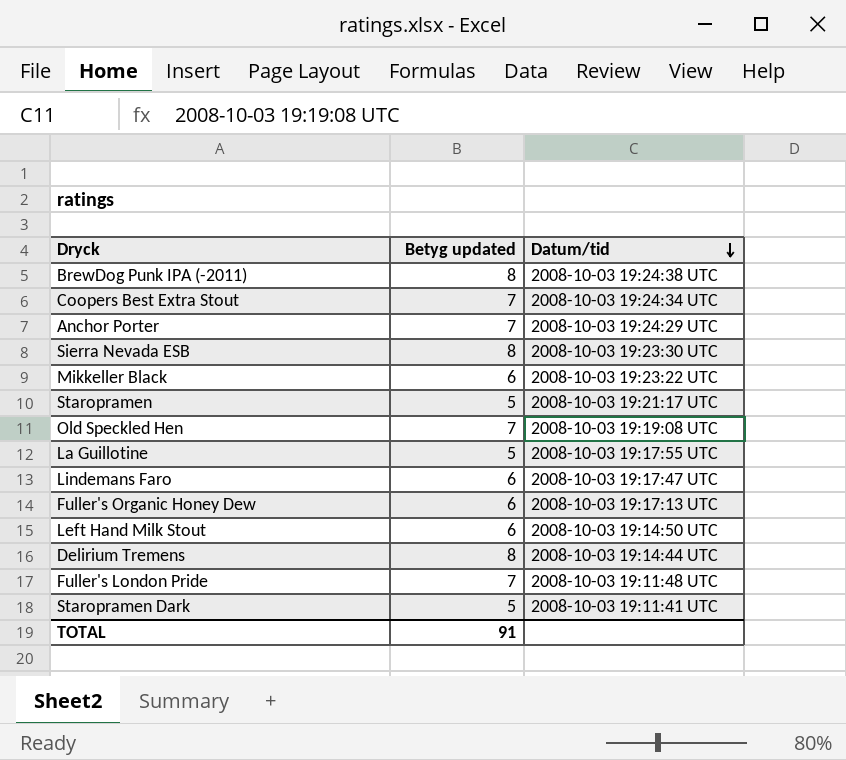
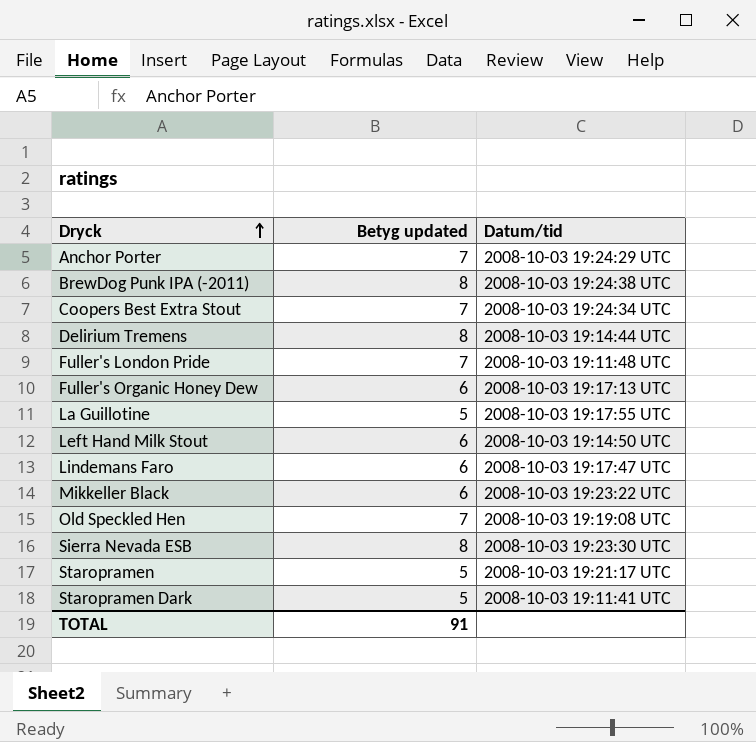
row order: Datum/tid descending -> Dryck ascending

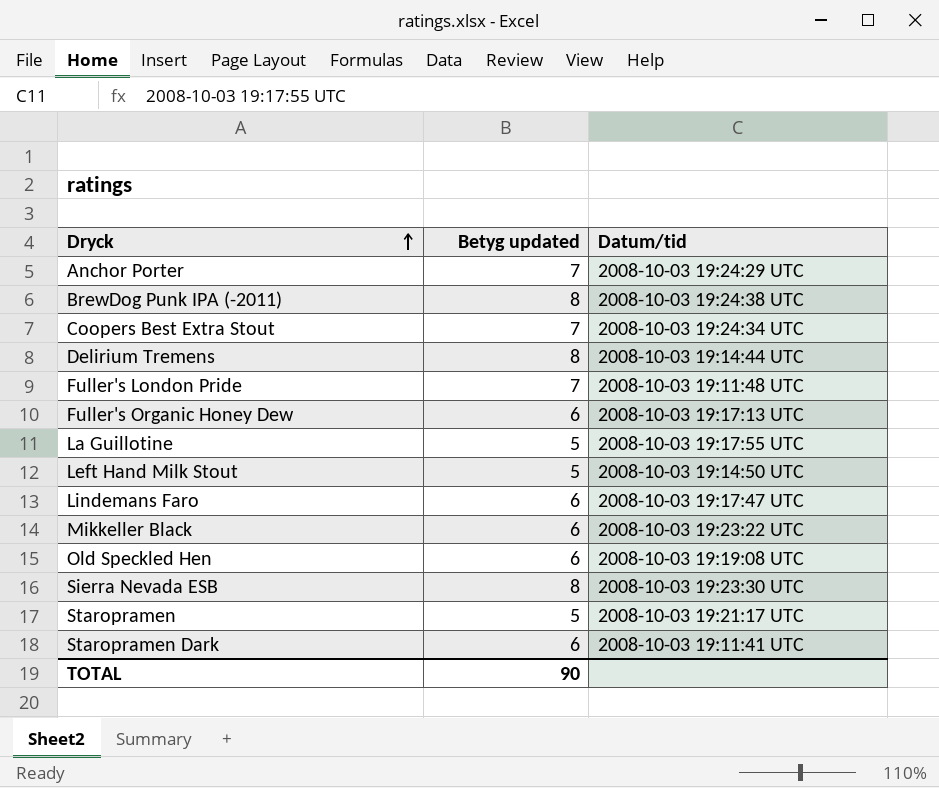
Left Hand Milk Stout | Betyg updated: 6 -> 5
Old Speckled Hen | Betyg updated: 7 -> 6
Staropramen Dark | Betyg updated: 5 -> 6
TOTAL | Betyg updated: 91 -> 90

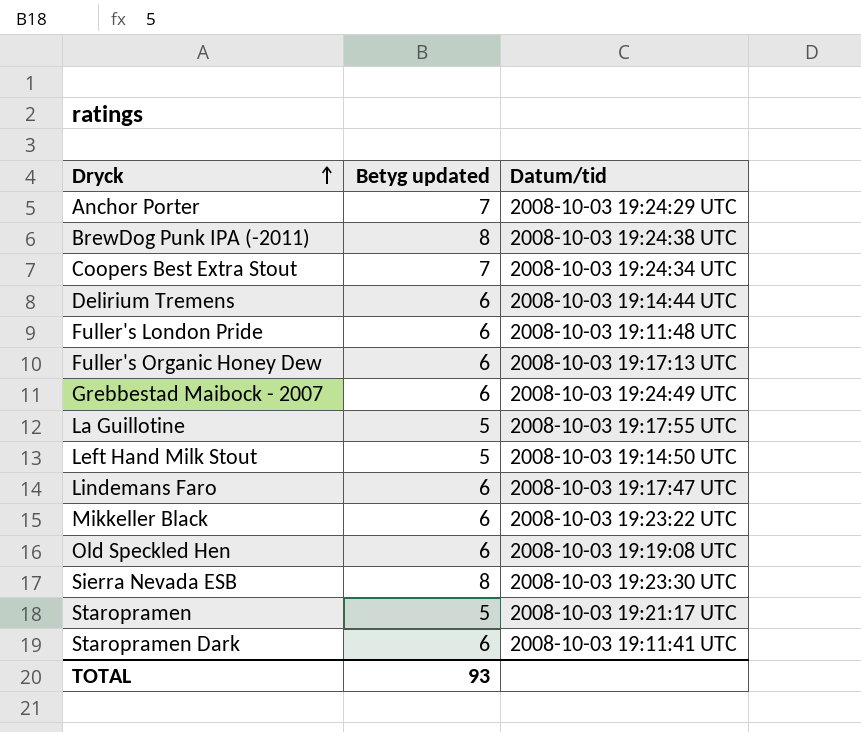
Delirium Tremens | Betyg updated: 8 -> 6
Fuller's London Pride | Betyg updated: 7 -> 6
row Grebbestad Maibock - 2007: none -> 6 | 2008-10-03 19:24:49 UTC
TOTAL | Betyg updated: 90 -> 93

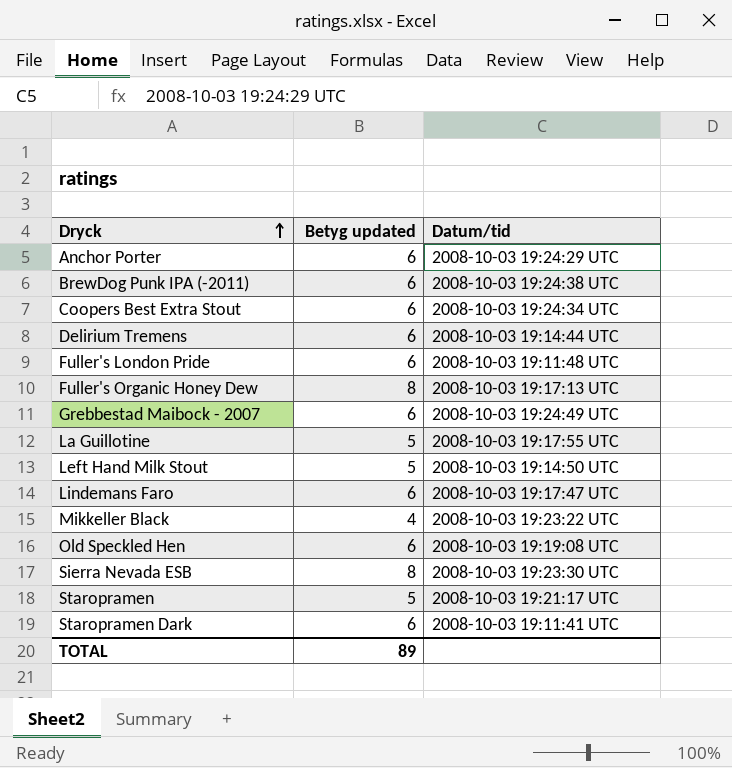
Anchor Porter | Betyg updated: 7 -> 6
BrewDog Punk IPA (-2011) | Betyg updated: 8 -> 6
Coopers Best Extra Stout | Betyg updated: 7 -> 6
Fuller's Organic Honey Dew | Betyg updated: 6 -> 8
Mikkeller Black | Betyg updated: 6 -> 4
TOTAL | Betyg updated: 93 -> 89

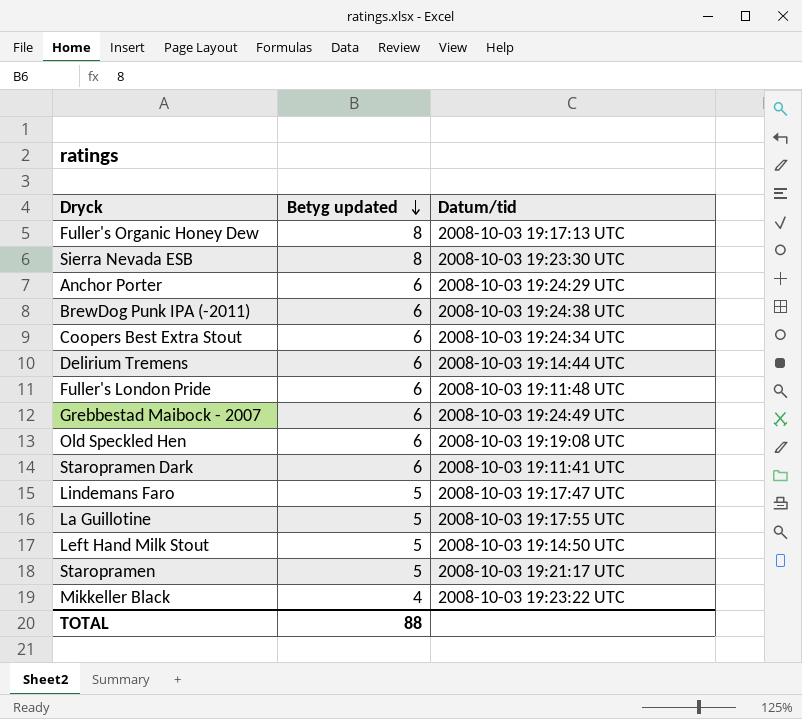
row order: Dryck ascending -> Betyg updated descending
Lindemans Faro | Betyg updated: 6 -> 5
TOTAL | Betyg updated: 89 -> 88

